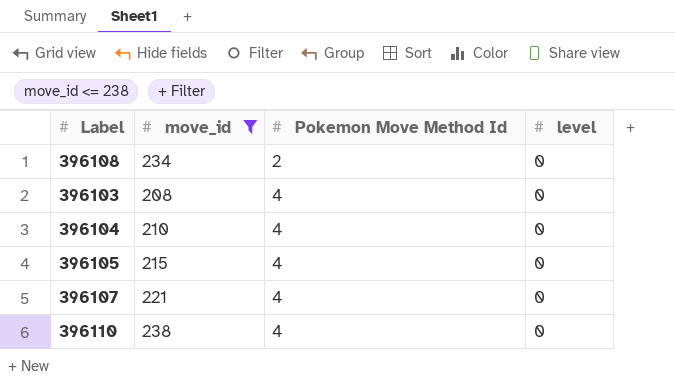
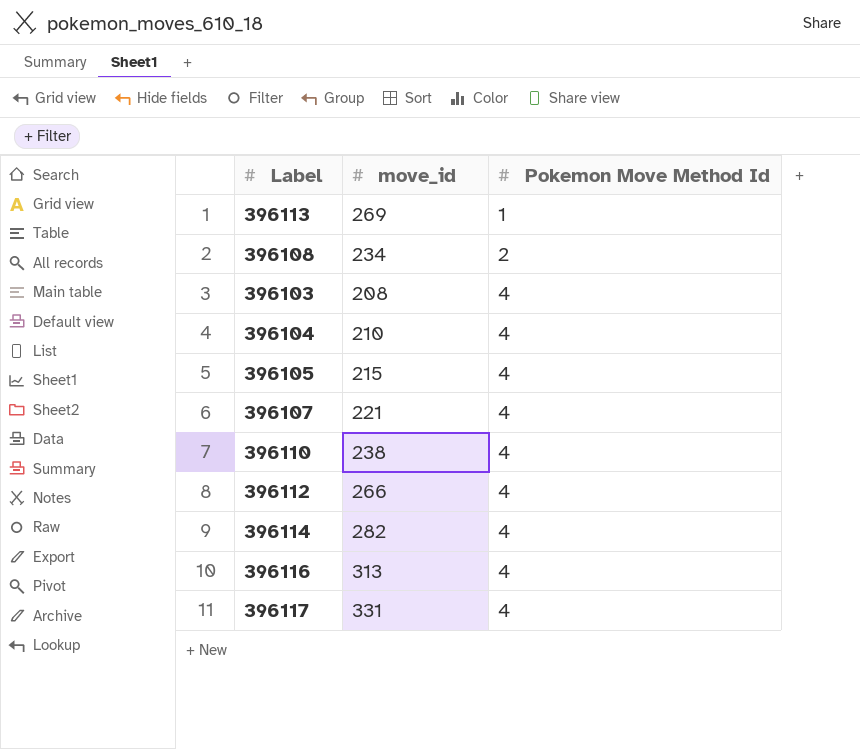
filter: move_id <= 238 -> none
column level | position: 4 -> none

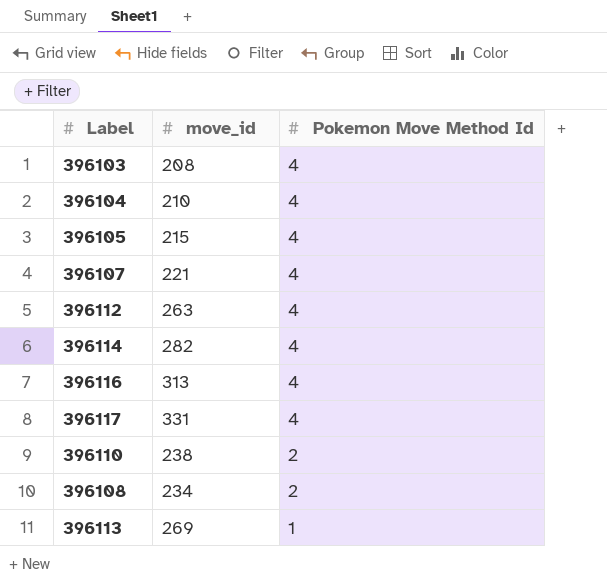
row order: Pokemon Move Method Id ascending -> Pokemon Move Method Id descending
396112 | move_id: 266 -> 263
396110 | Pokemon Move Method Id: 4 -> 2

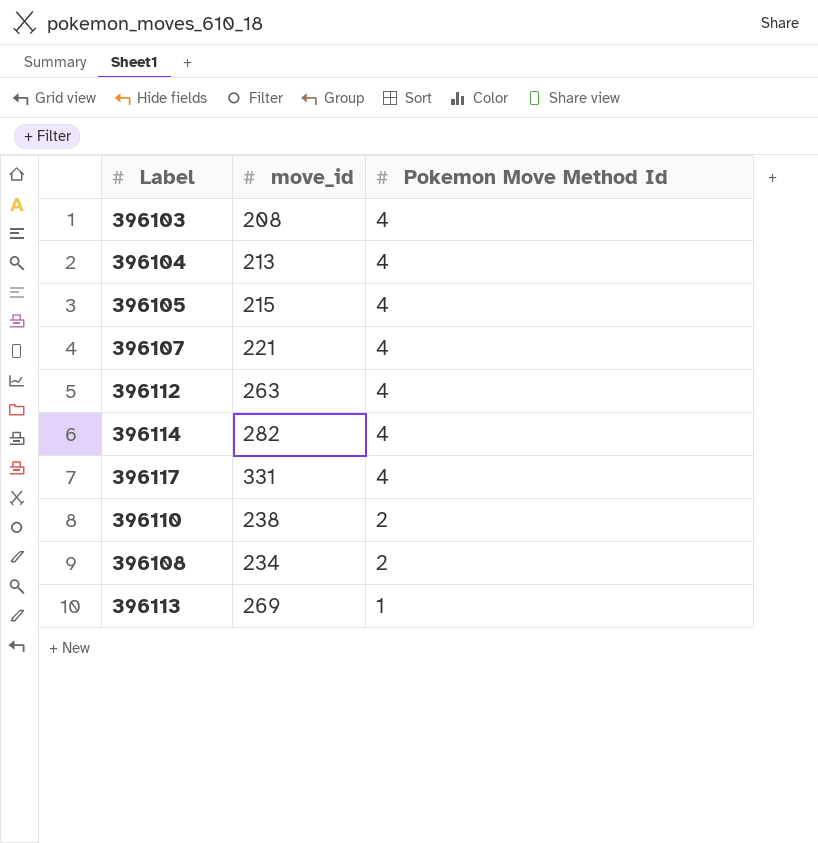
row 396116: 313 | 4 -> none
396104 | move_id: 210 -> 213

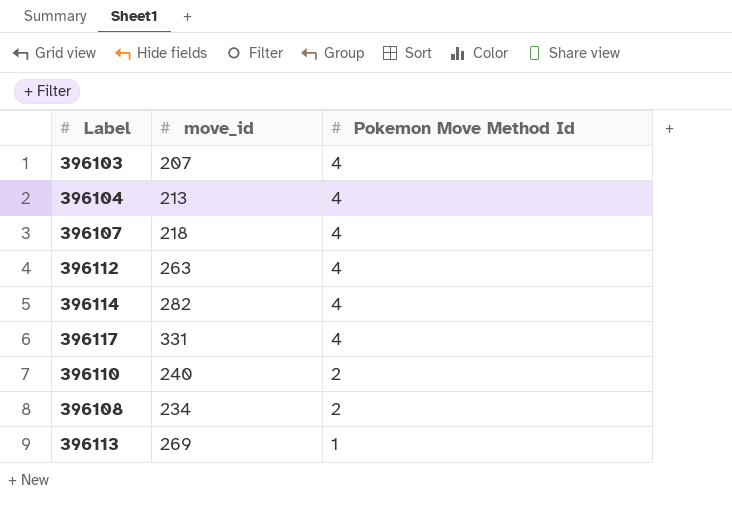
row 396105: 215 | 4 -> none
396103 | move_id: 208 -> 207
396107 | move_id: 221 -> 218
396110 | move_id: 238 -> 240

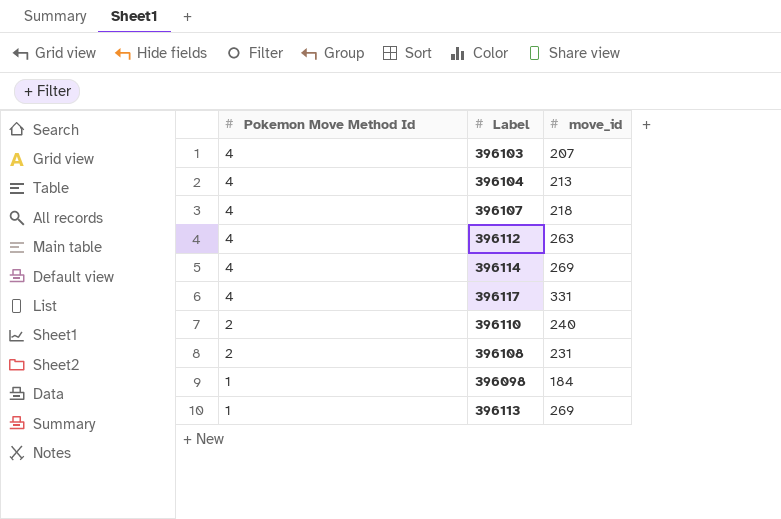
column Pokemon Move Method Id | position: 3 -> 1
396114 | move_id: 282 -> 269
396108 | move_id: 234 -> 231
row 396098: none -> 1 | 184

